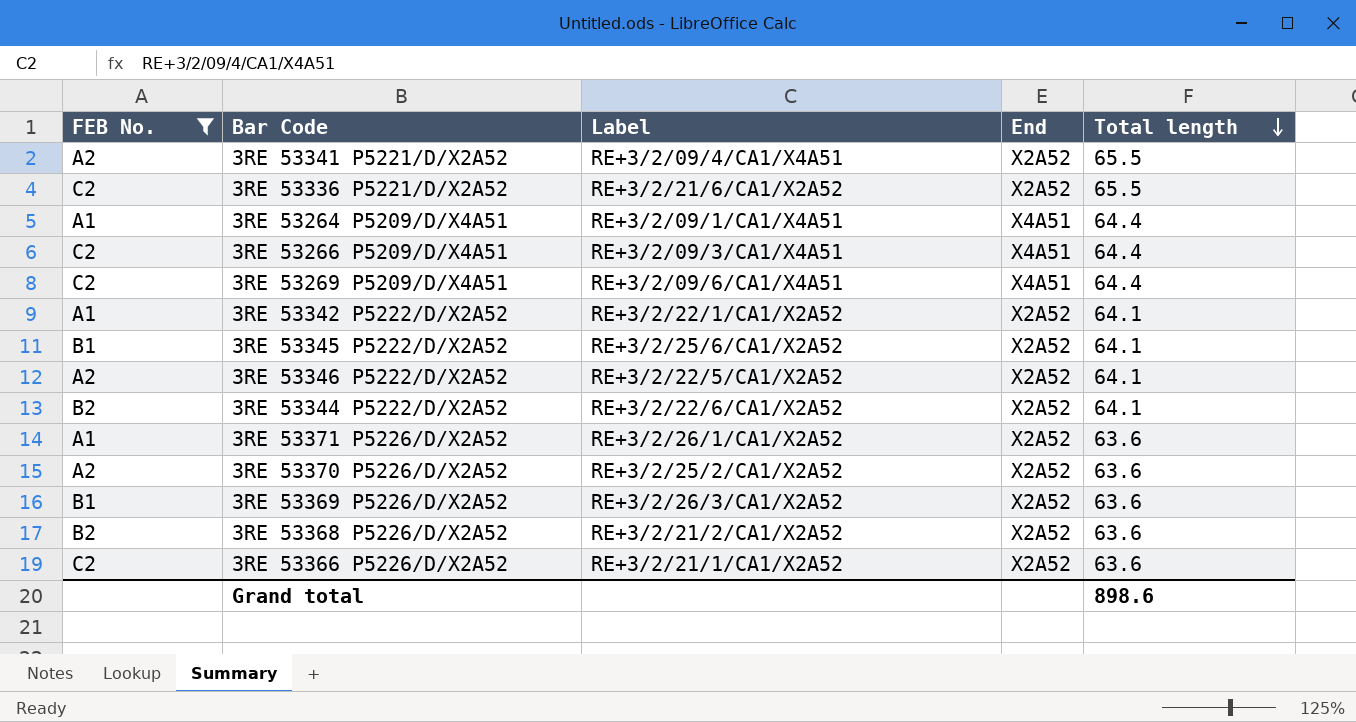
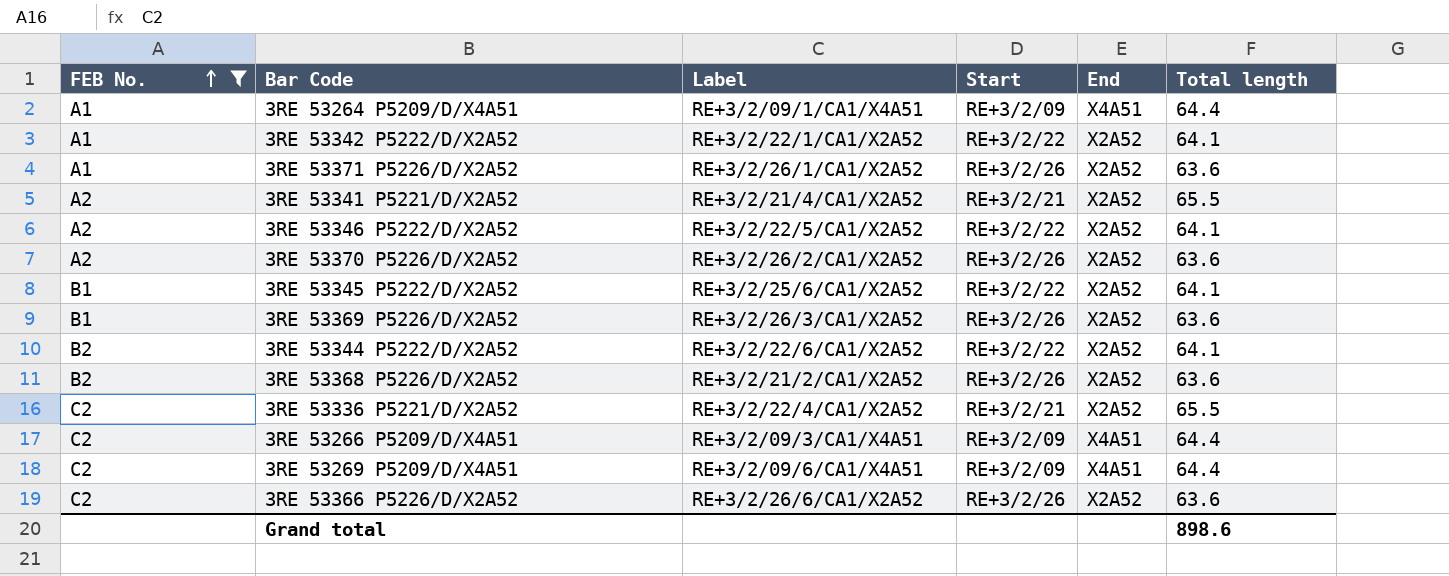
row order: Total length descending -> FEB No. ascending
column Start | position: none -> 4
3RE 53341 P5221/D/X2A52 | Label: RE+3/2/09/4/CA1/X4A51 -> RE+3/2/21/4/CA1/X2A52
3RE 53370 P5226/D/X2A52 | Label: RE+3/2/25/2/CA1/X2A52 -> RE+3/2/26/2/CA1/X2A52
3RE 53336 P5221/D/X2A52 | Label: RE+3/2/21/6/CA1/X2A52 -> RE+3/2/22/4/CA1/X2A52
3RE 53366 P5226/D/X2A52 | Label: RE+3/2/21/1/CA1/X2A52 -> RE+3/2/26/6/CA1/X2A52

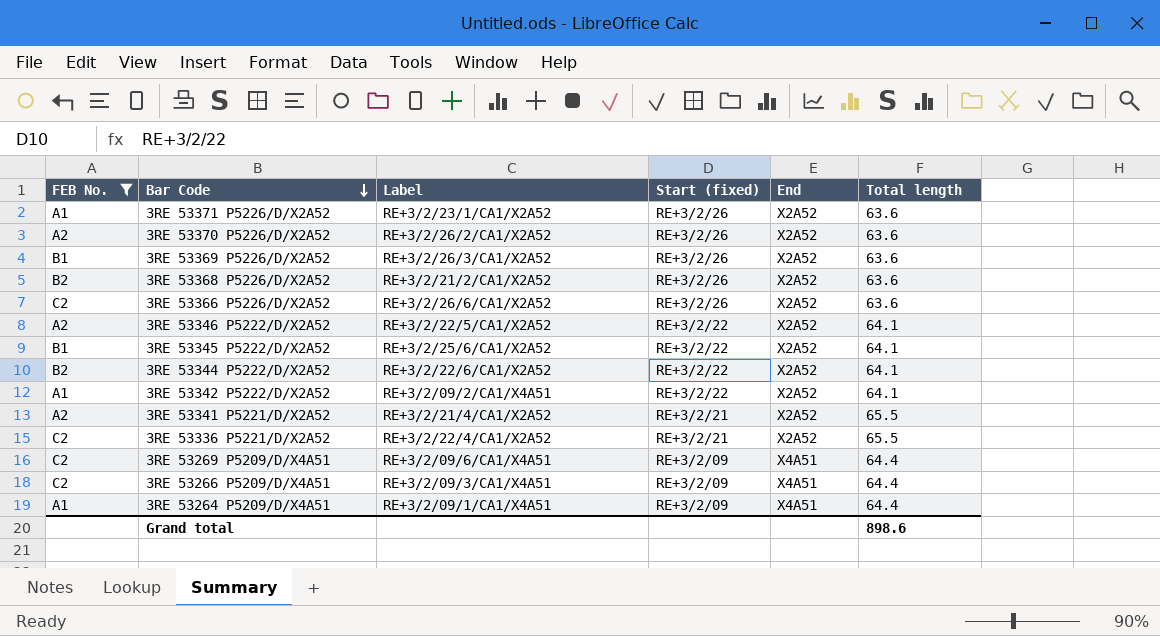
row order: FEB No. ascending -> Bar Code descending
column name: Start -> Start (fixed)
3RE 53371 P5226/D/X2A52 | Label: RE+3/2/26/1/CA1/X2A52 -> RE+3/2/23/1/CA1/X2A52
3RE 53342 P5222/D/X2A52 | Label: RE+3/2/22/1/CA1/X2A52 -> RE+3/2/09/2/CA1/X4A51

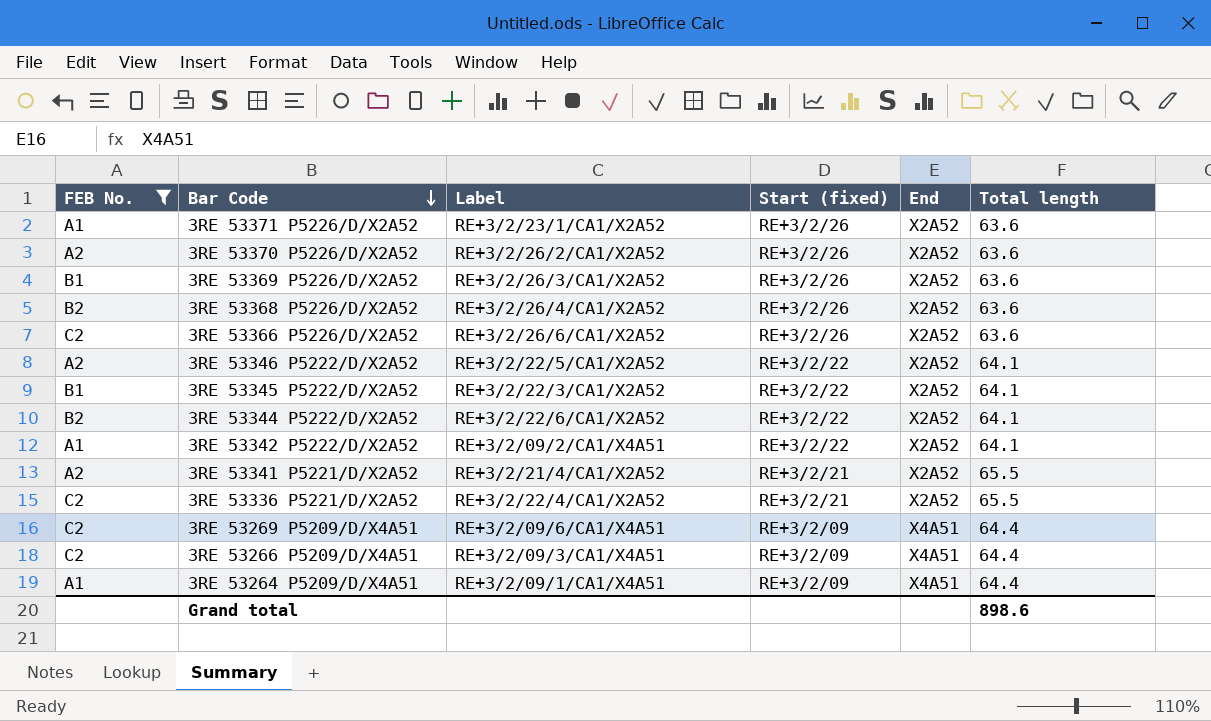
3RE 53368 P5226/D/X2A52 | Label: RE+3/2/21/2/CA1/X2A52 -> RE+3/2/26/4/CA1/X2A52
3RE 53345 P5222/D/X2A52 | Label: RE+3/2/25/6/CA1/X2A52 -> RE+3/2/22/3/CA1/X2A52

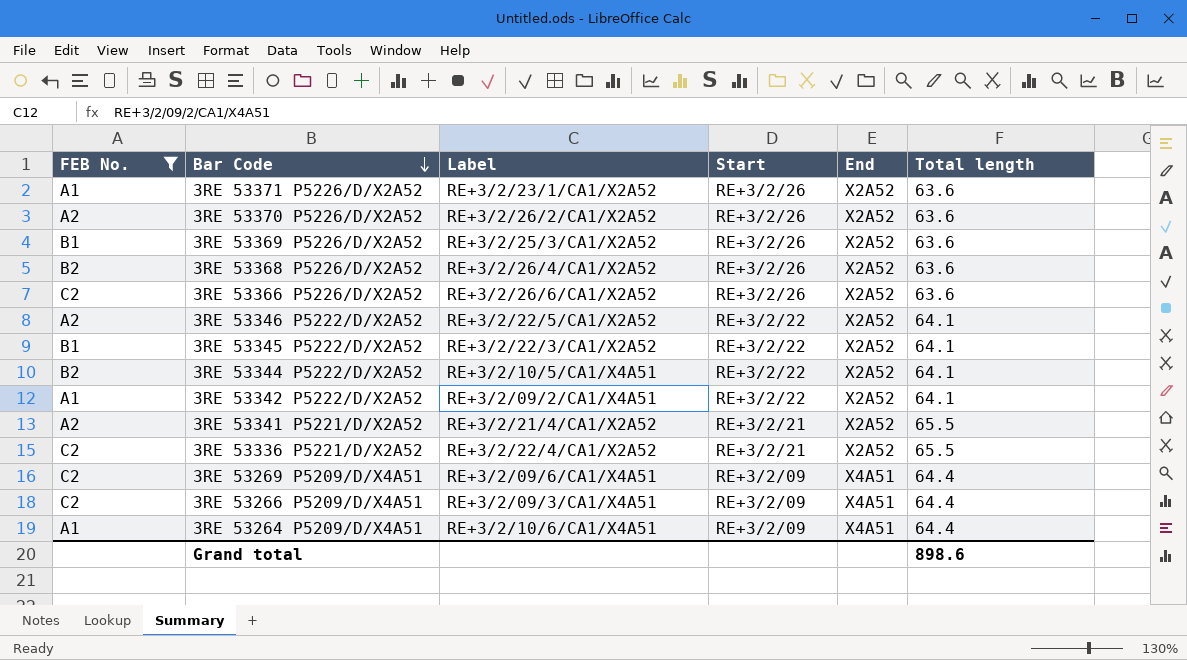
column name: Start (fixed) -> Start
3RE 53369 P5226/D/X2A52 | Label: RE+3/2/26/3/CA1/X2A52 -> RE+3/2/25/3/CA1/X2A52
3RE 53344 P5222/D/X2A52 | Label: RE+3/2/22/6/CA1/X2A52 -> RE+3/2/10/5/CA1/X4A51
3RE 53264 P5209/D/X4A51 | Label: RE+3/2/09/1/CA1/X4A51 -> RE+3/2/10/6/CA1/X4A51

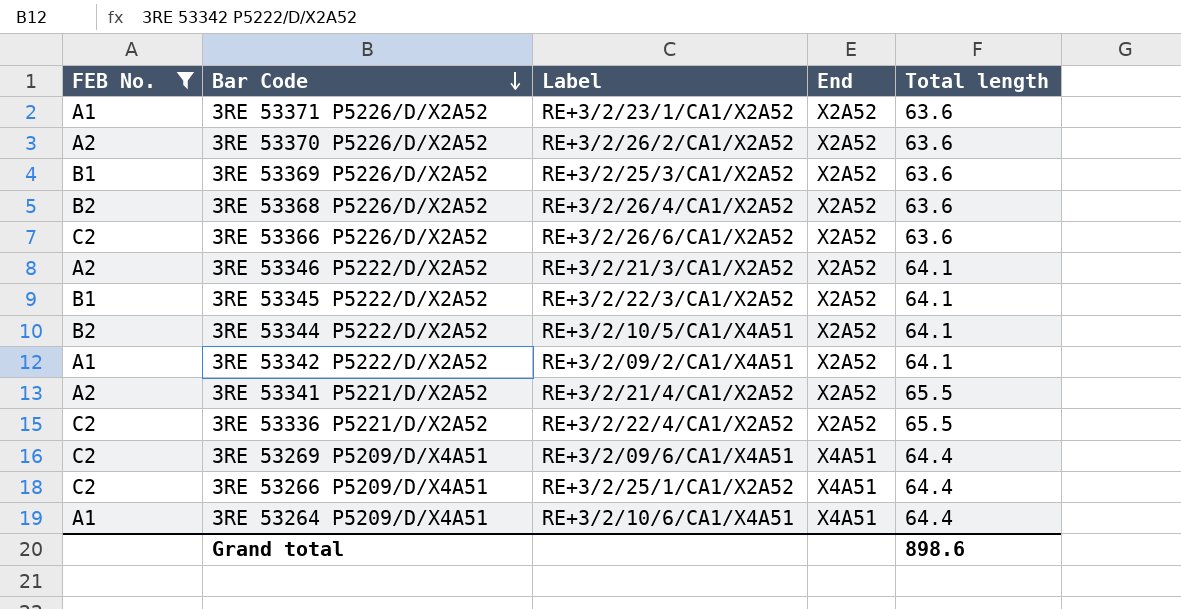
column Start | position: 4 -> none
3RE 53346 P5222/D/X2A52 | Label: RE+3/2/22/5/CA1/X2A52 -> RE+3/2/21/3/CA1/X2A52
3RE 53266 P5209/D/X4A51 | Label: RE+3/2/09/3/CA1/X4A51 -> RE+3/2/25/1/CA1/X2A52

